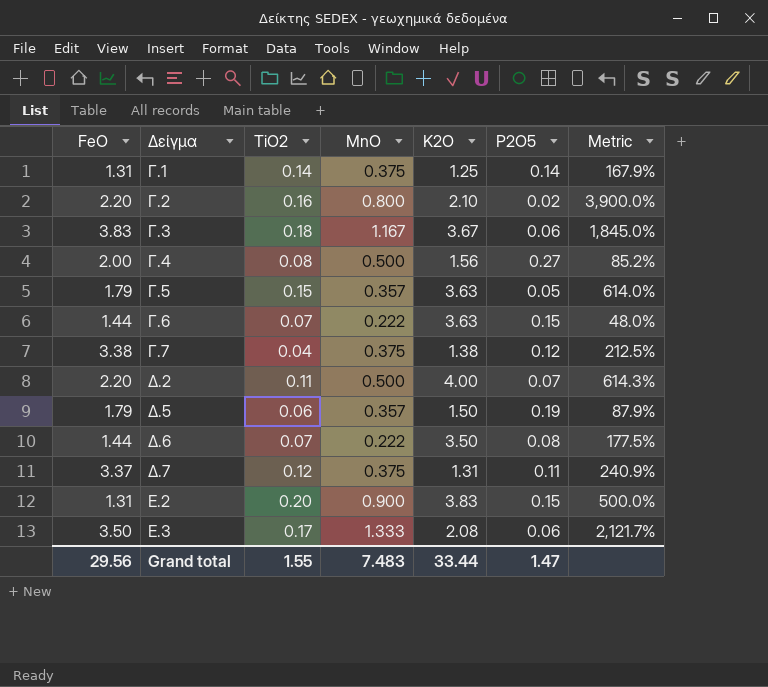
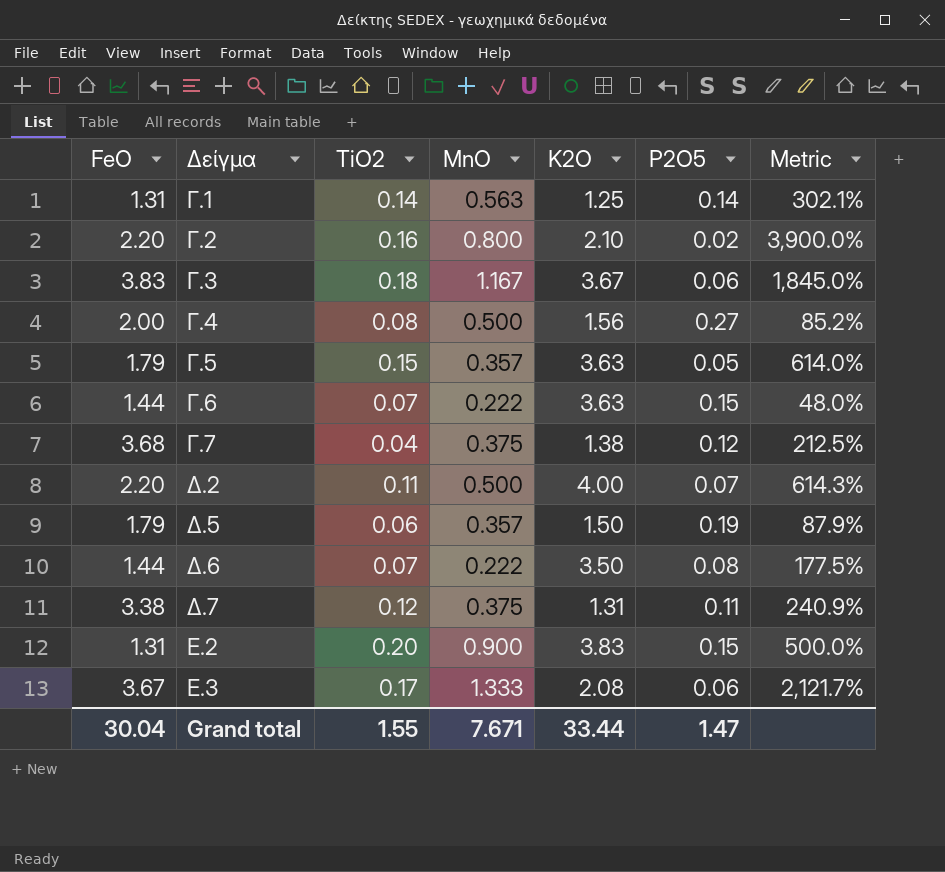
Γ.1 | MnO: 0.375 -> 0.563
Γ.1 | Metric: 167.9% -> 302.1%
Γ.7 | FeO: 3.38 -> 3.68
Δ.7 | FeO: 3.37 -> 3.38
Ε.3 | FeO: 3.50 -> 3.67
Grand total | FeO: 29.56 -> 30.04
Grand total | MnO: 7.483 -> 7.671

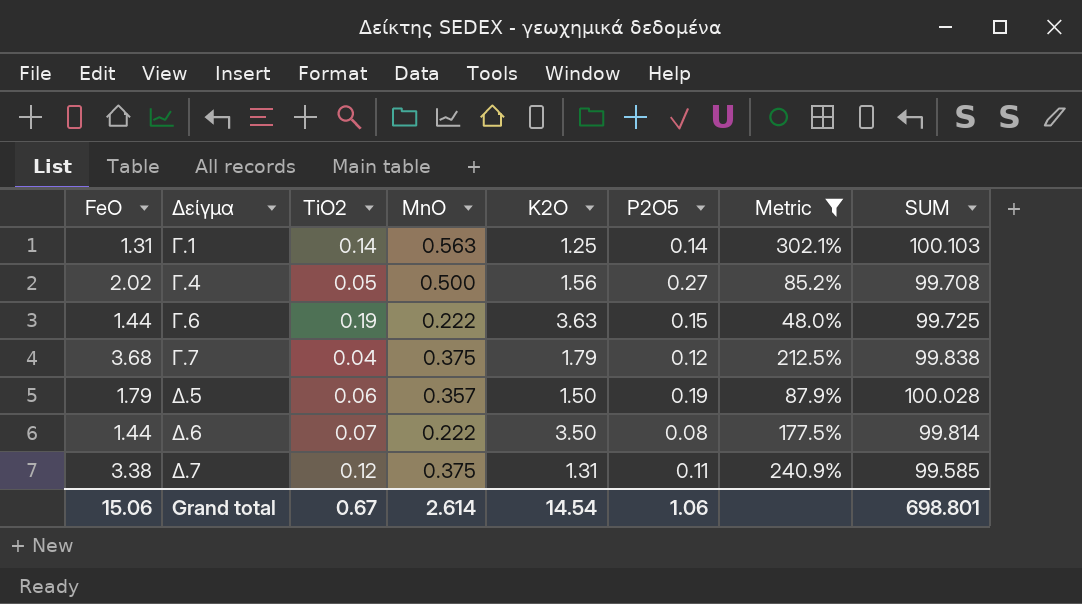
filter: none -> Metric <= 302.1%
column SUM | position: none -> 8
Γ.4 | FeO: 2.00 -> 2.02
Γ.4 | TiO2: 0.08 -> 0.05
Γ.6 | TiO2: 0.07 -> 0.19
Γ.7 | K2O: 1.38 -> 1.79
Grand total | FeO: 30.04 -> 15.06
Grand total | TiO2: 1.55 -> 0.67
Grand total | MnO: 7.671 -> 2.614
Grand total | K2O: 33.44 -> 14.54
Grand total | P2O5: 1.47 -> 1.06

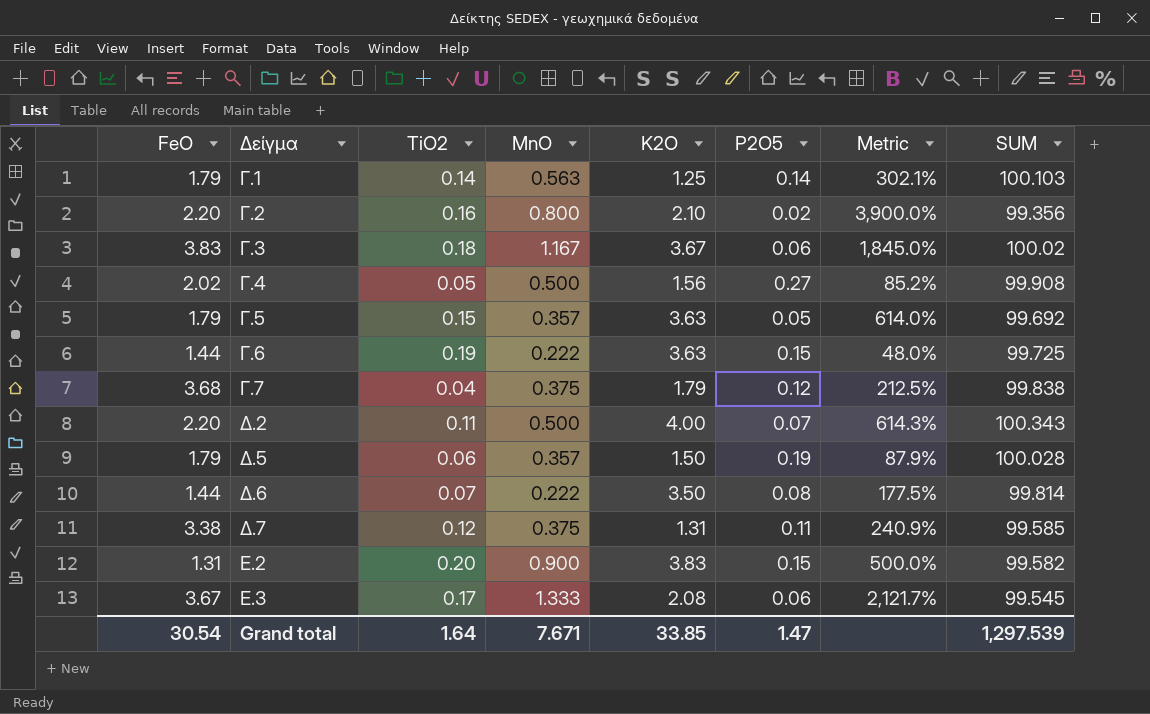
filter: Metric <= 302.1% -> none
Γ.1 | FeO: 1.31 -> 1.79
Γ.4 | SUM: 99.708 -> 99.908
Grand total | FeO: 15.06 -> 30.54
Grand total | TiO2: 0.67 -> 1.64
Grand total | MnO: 2.614 -> 7.671
Grand total | K2O: 14.54 -> 33.85
Grand total | P2O5: 1.06 -> 1.47
Grand total | SUM: 698.801 -> 1,297.539

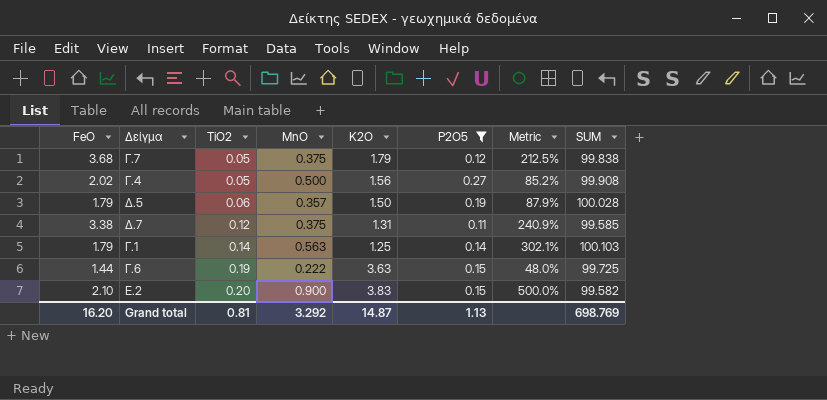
filter: none -> P2O5 >= 0.11
row order: Δείγμα ascending -> TiO2 ascending
Γ.7 | TiO2: 0.04 -> 0.05
Ε.2 | FeO: 1.31 -> 2.10
Grand total | FeO: 30.54 -> 16.20
Grand total | TiO2: 1.64 -> 0.81
Grand total | MnO: 7.671 -> 3.292
Grand total | K2O: 33.85 -> 14.87
Grand total | P2O5: 1.47 -> 1.13
Grand total | SUM: 1,297.539 -> 698.769

